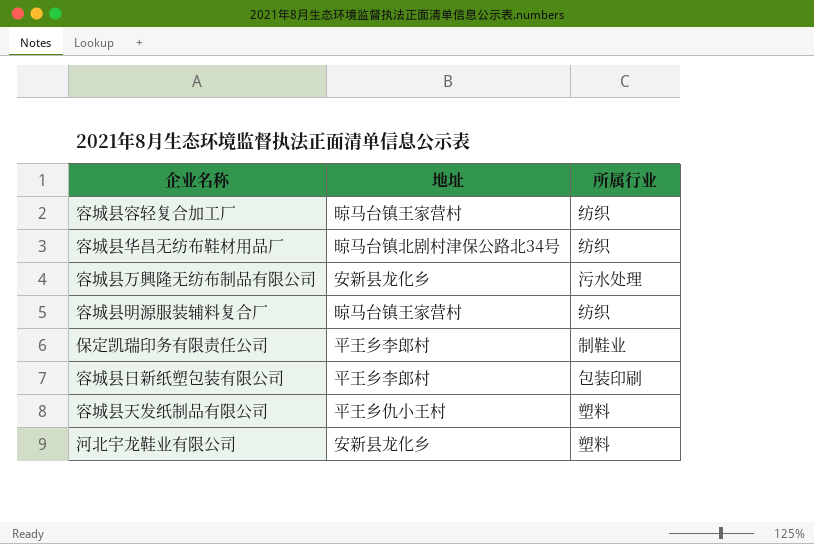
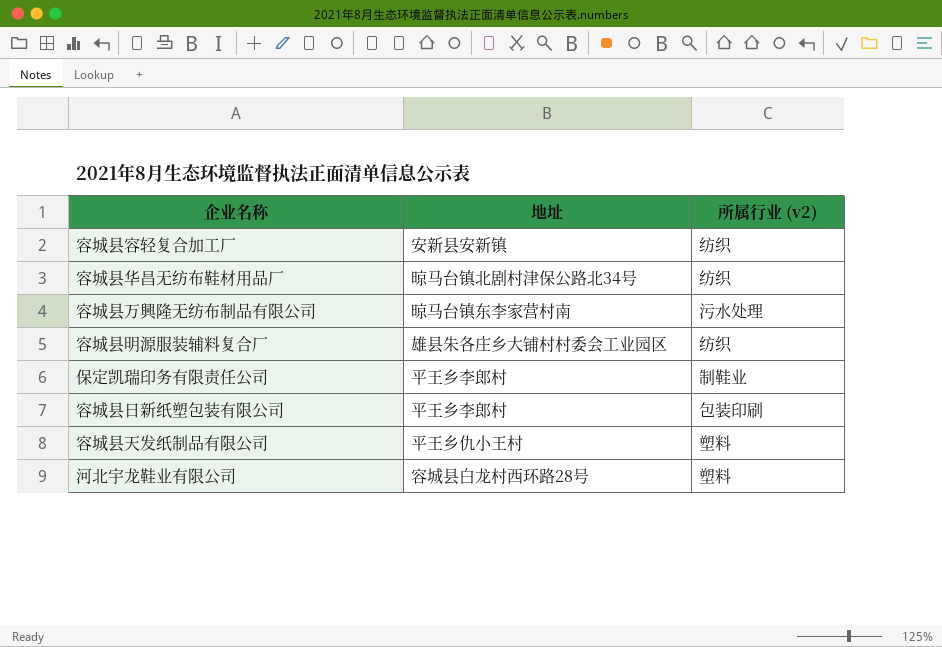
column name: 所属行业 -> 所属行业 (v2)
容城县容轻复合加工厂 | 地址: 晾马台镇王家营村 -> 安新县安新镇
容城县万興隆无纺布制品有限公司 | 地址: 安新县龙化乡 -> 晾马台镇东李家营村南
容城县明源服装辅料复合厂 | 地址: 晾马台镇王家营村 -> 雄县朱各庄乡大铺村村委会工业园区
河北宇龙鞋业有限公司 | 地址: 安新县龙化乡 -> 容城县白龙村西环路28号

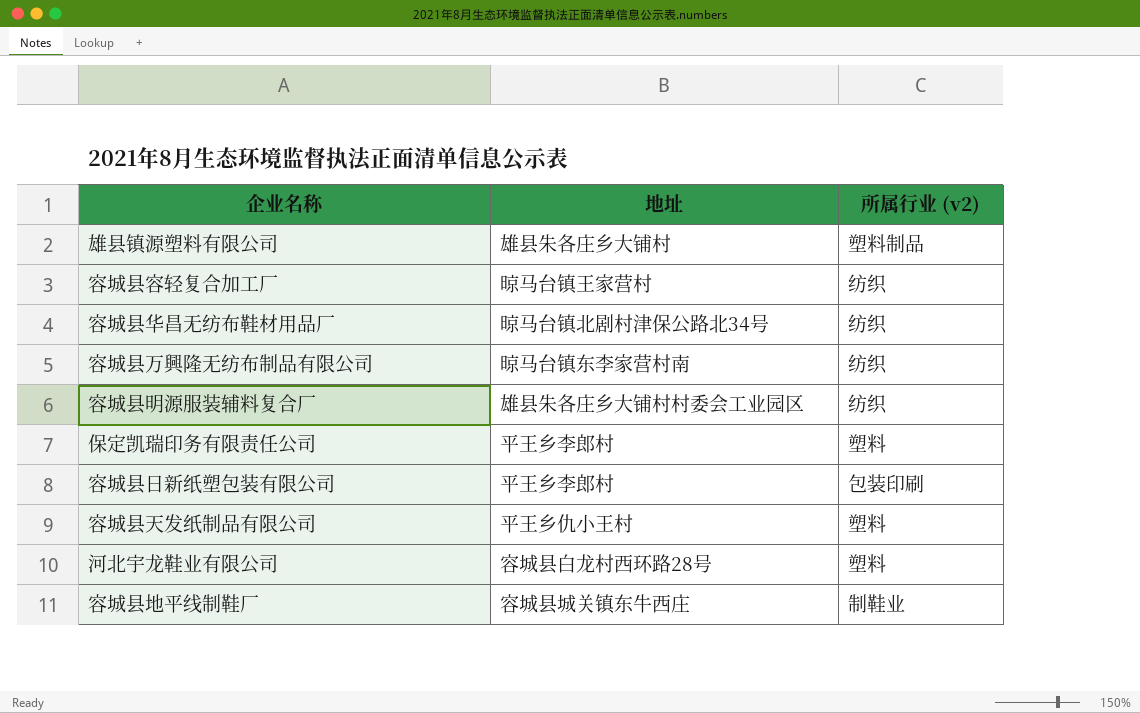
row 雄县镇源塑料有限公司: none -> 雄县朱各庄乡大铺村 | 塑料制品
容城县容轻复合加工厂 | 地址: 安新县安新镇 -> 晾马台镇王家营村
容城县万興隆无纺布制品有限公司 | 所属行业 (v2): 污水处理 -> 纺织
保定凯瑞印务有限责任公司 | 所属行业 (v2): 制鞋业 -> 塑料
row 容城县地平线制鞋厂: none -> 容城县城关镇东牛西庄 | 制鞋业

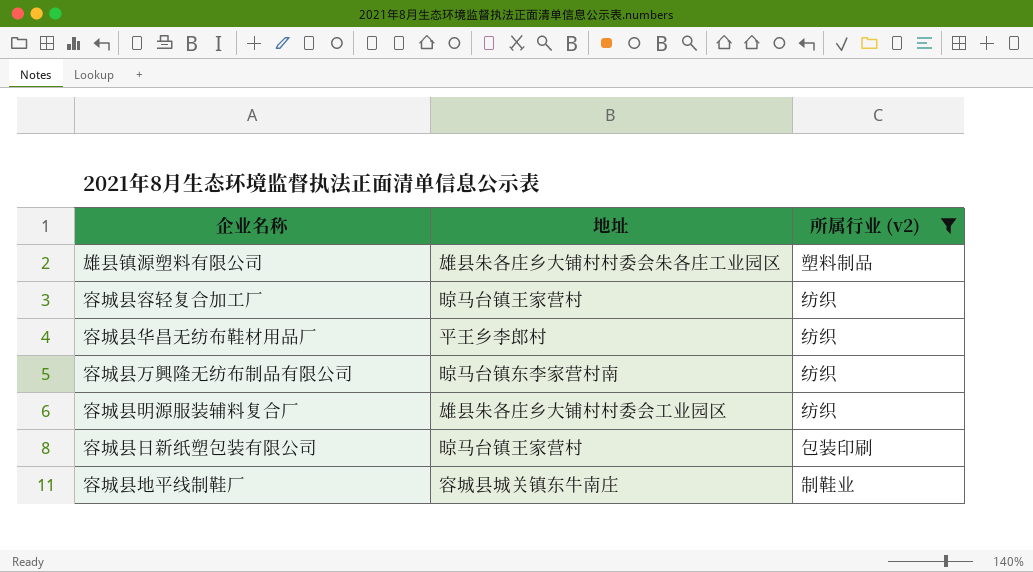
filter: none -> 所属行业 (v2) != 塑料
雄县镇源塑料有限公司 | 地址: 雄县朱各庄乡大铺村 -> 雄县朱各庄乡大铺村村委会朱各庄工业园区
容城县华昌无纺布鞋材用品厂 | 地址: 晾马台镇北剧村津保公路北34号 -> 平王乡李郎村
容城县日新纸塑包装有限公司 | 地址: 平王乡李郎村 -> 晾马台镇王家营村
容城县地平线制鞋厂 | 地址: 容城县城关镇东牛西庄 -> 容城县城关镇东牛南庄

